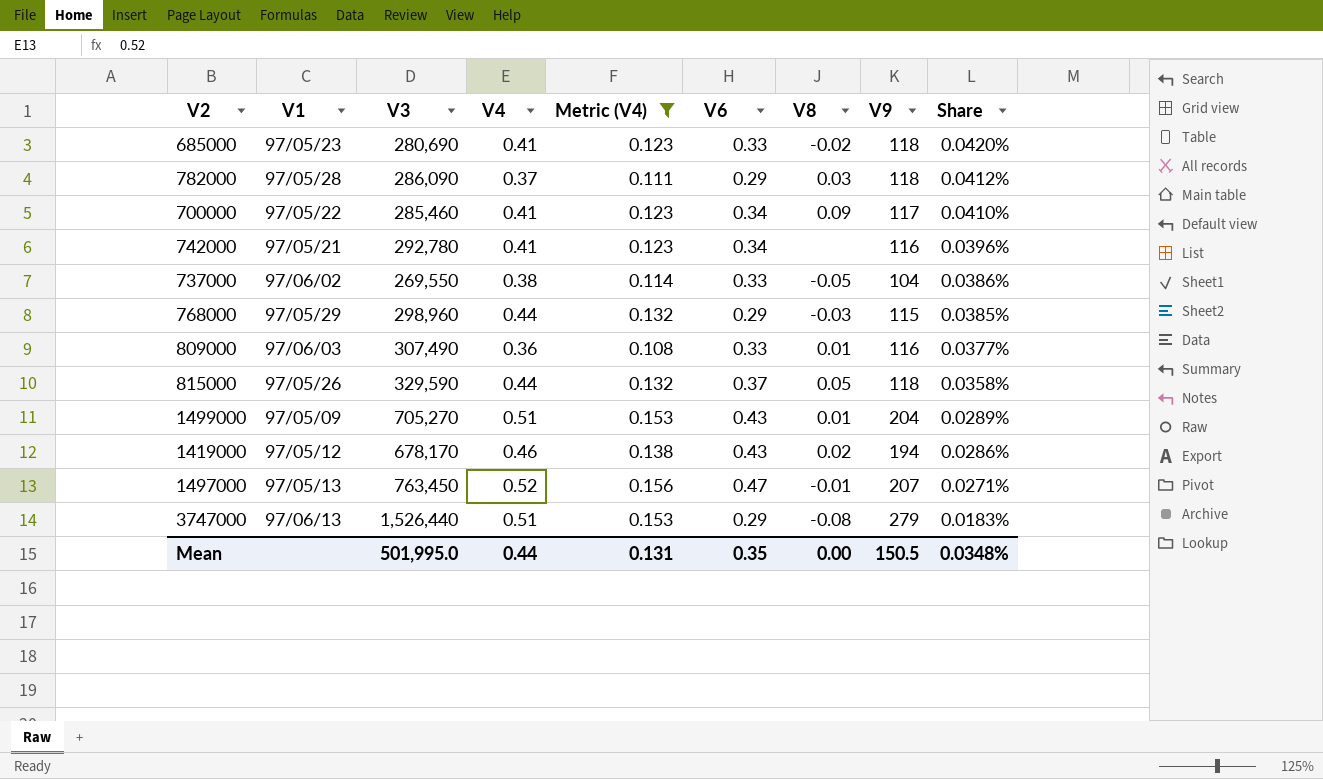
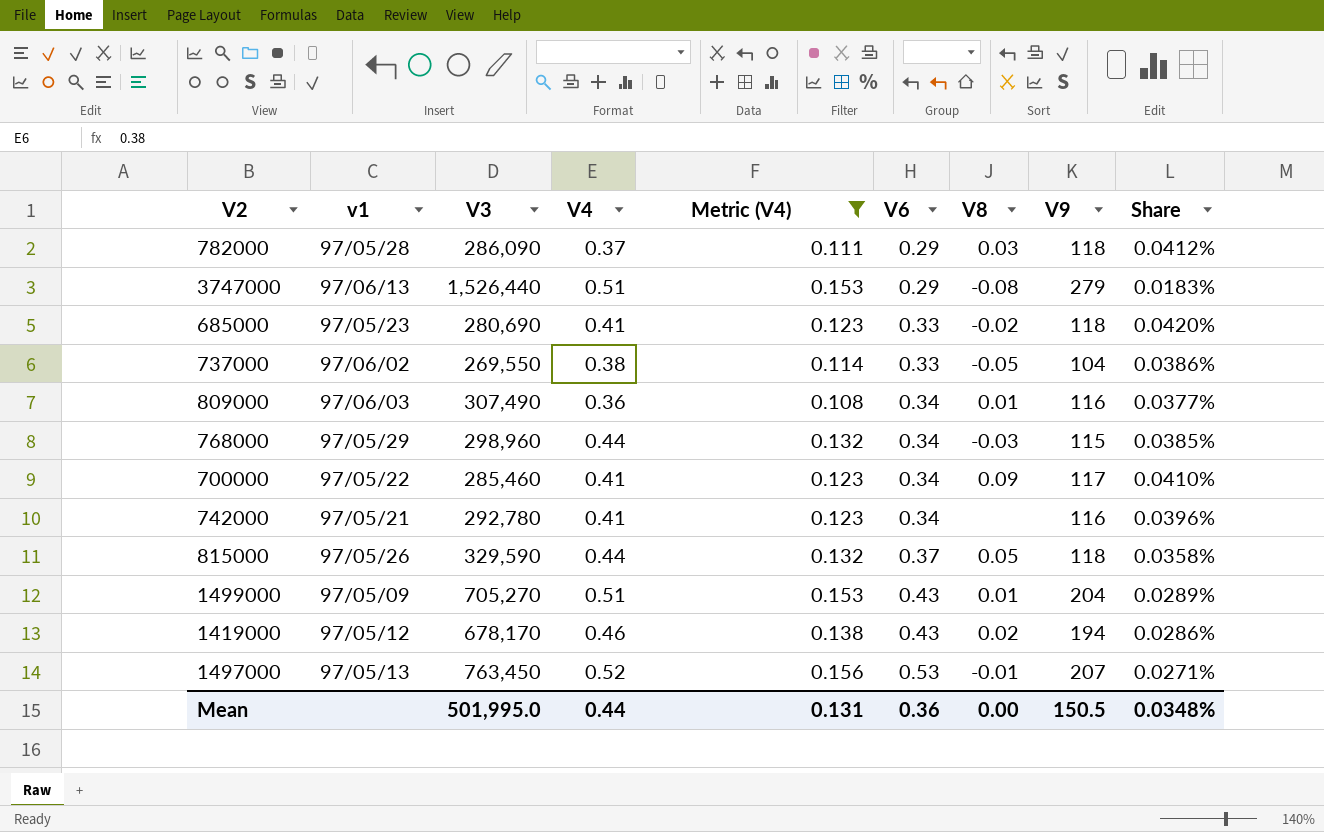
row order: Share descending -> V6 ascending
column name: V1 -> v1
809000 | V6: 0.33 -> 0.34
768000 | V6: 0.29 -> 0.34
1497000 | V6: 0.47 -> 0.53
Mean | V6: 0.35 -> 0.36

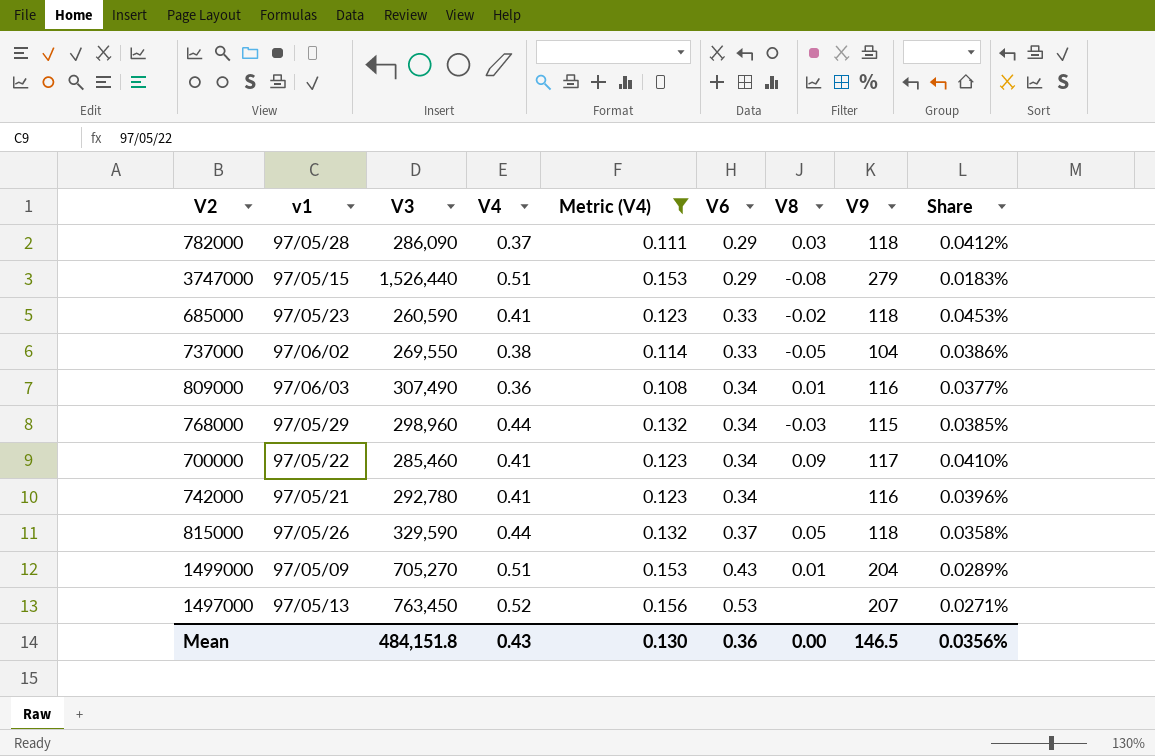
row 1419000: 97/05/12 | 678,170 | 0.46 | 0.138 | 0.43 | 0.02 | 194 | 0.0286% -> none
3747000 | v1: 97/06/13 -> 97/05/15
685000 | V3: 280,690 -> 260,590
685000 | Share: 0.0420% -> 0.0453%
1497000 | V8: -0.01 -> none
Mean | V3: 501,995.0 -> 484,151.8
Mean | V4: 0.44 -> 0.43
Mean | Metric (V4): 0.131 -> 0.130
Mean | V9: 150.5 -> 146.5
Mean | Share: 0.0348% -> 0.0356%

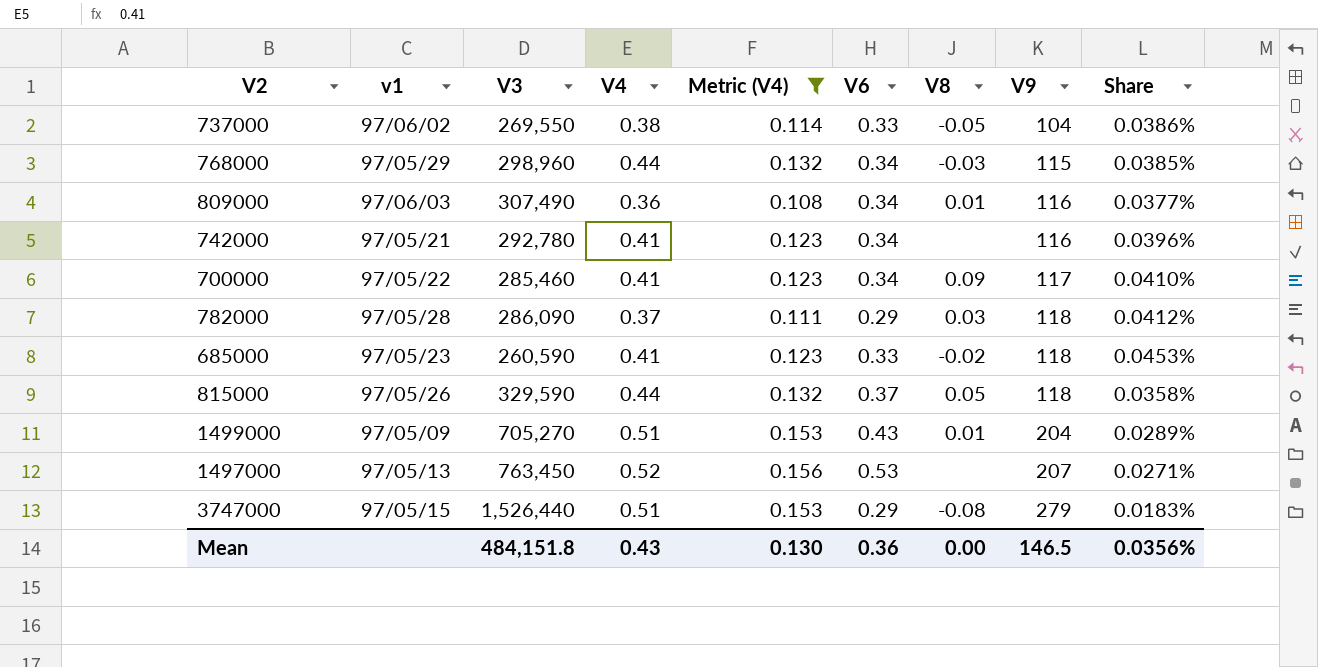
row order: V6 ascending -> V9 ascending

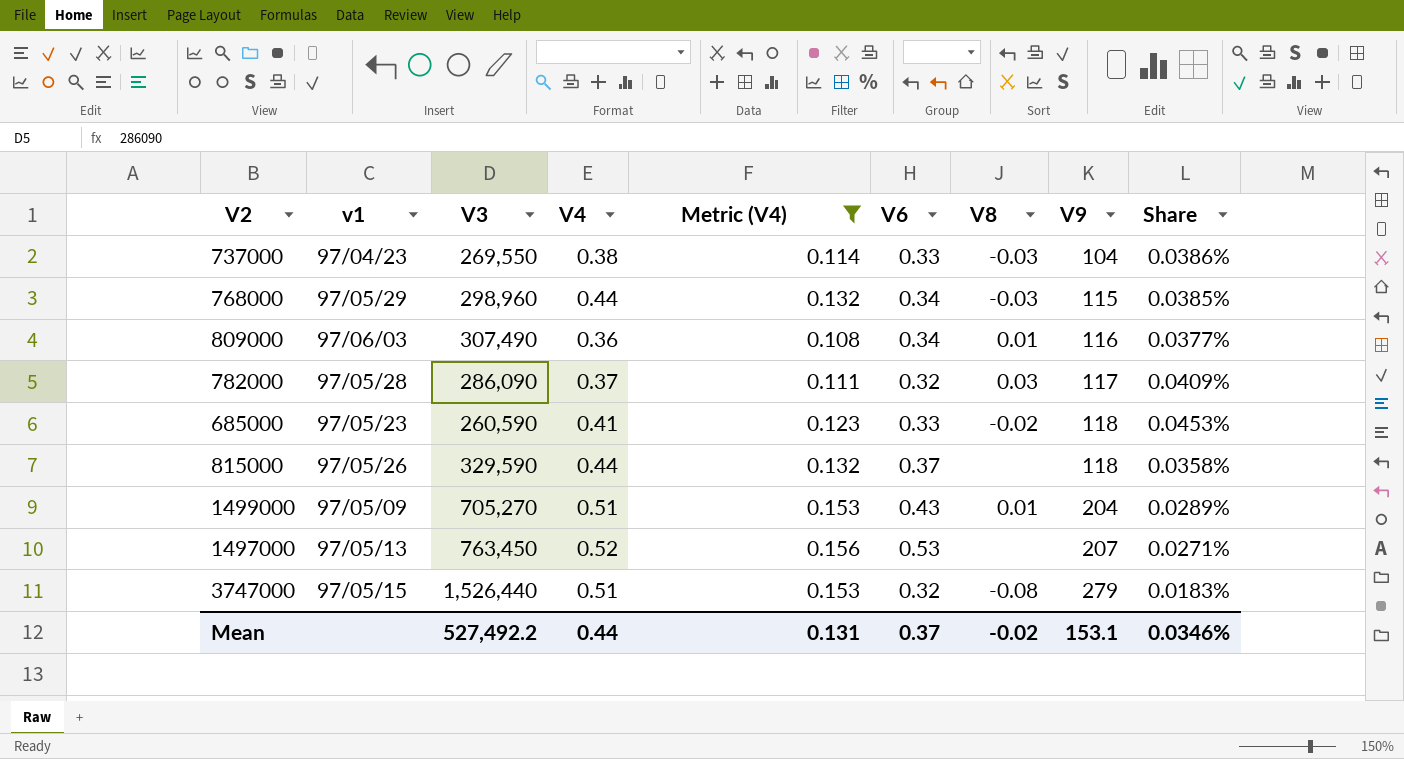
row 742000: 97/05/21 | 292,780 | 0.41 | 0.123 | 0.34 | none | 116 | 0.0396% -> none
row 700000: 97/05/22 | 285,460 | 0.41 | 0.123 | 0.34 | 0.09 | 117 | 0.0410% -> none
737000 | v1: 97/06/02 -> 97/04/23
737000 | V8: -0.05 -> -0.03
782000 | V6: 0.29 -> 0.32
782000 | V9: 118 -> 117
782000 | Share: 0.0412% -> 0.0409%
815000 | V8: 0.05 -> none
3747000 | V6: 0.29 -> 0.32
Mean | V3: 484,151.8 -> 527,492.2
Mean | V4: 0.43 -> 0.44
Mean | Metric (V4): 0.130 -> 0.131
Mean | V6: 0.36 -> 0.37
Mean | V8: 0.00 -> -0.02
Mean | V9: 146.5 -> 153.1
Mean | Share: 0.0356% -> 0.0346%

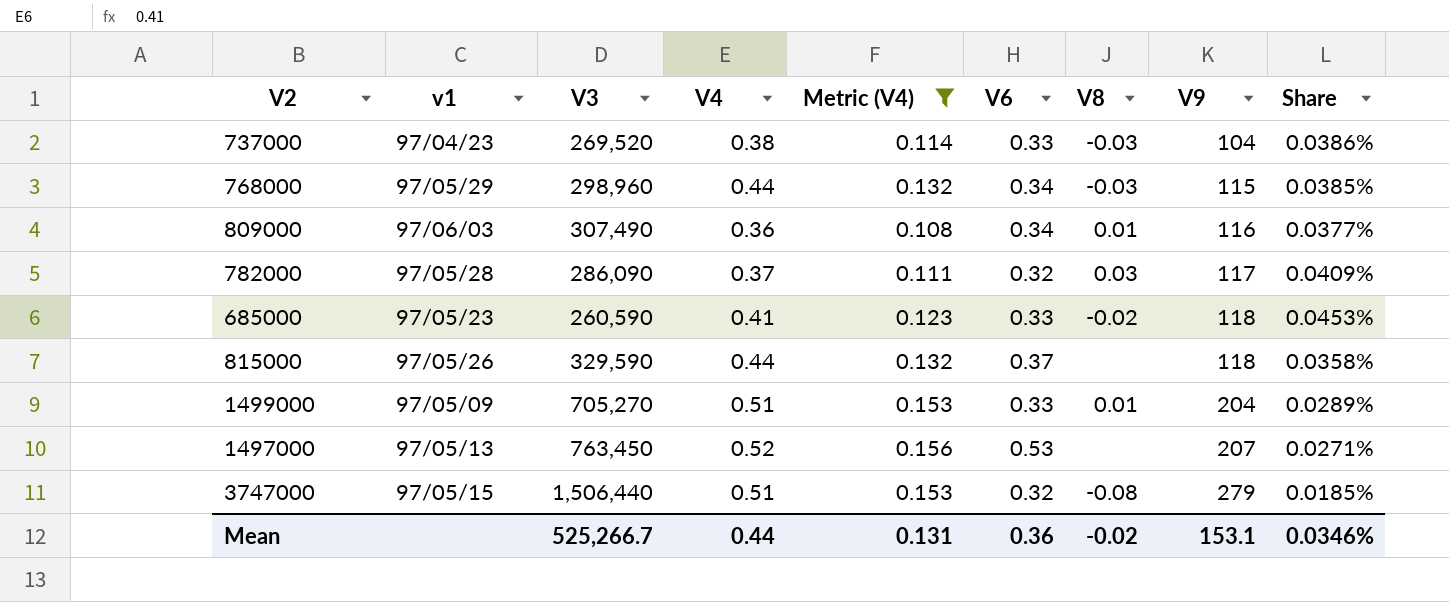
737000 | V3: 269,550 -> 269,520
1499000 | V6: 0.43 -> 0.33
3747000 | V3: 1,526,440 -> 1,506,440
3747000 | Share: 0.0183% -> 0.0185%
Mean | V3: 527,492.2 -> 525,266.7
Mean | V6: 0.37 -> 0.36

